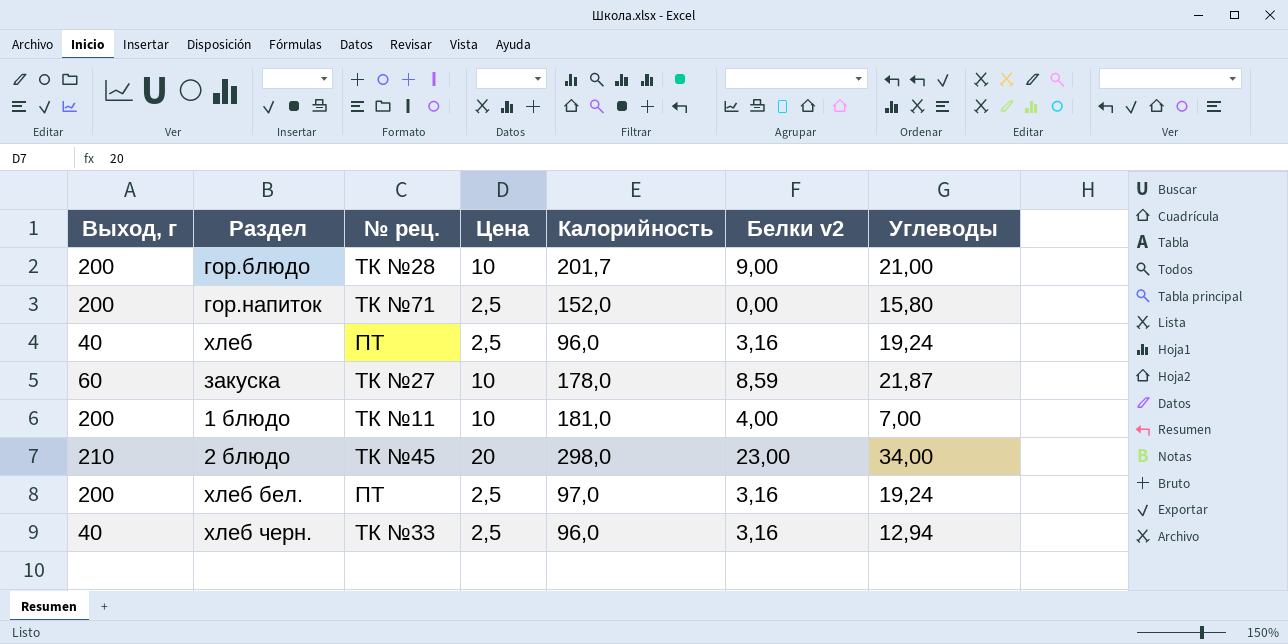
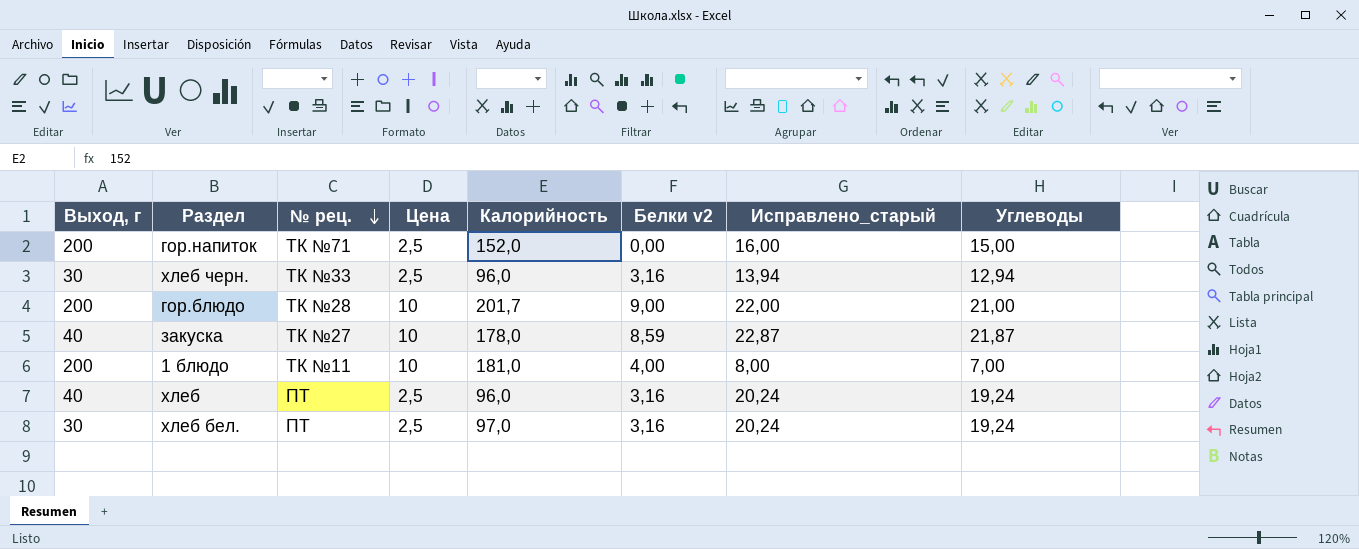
row order: none -> № рец. descending
column Исправлено_старый | formula: none -> [Углеводы] + 1
row 2 блюдо: 210 | ТК №45 | 20 | 298,0 | 23,00 | 34,00 -> none
гор.напиток | Углеводы: 15,80 -> 15,00
хлеб черн. | Выход, г: 40 -> 30
закуска | Выход, г: 60 -> 40
хлеб бел. | Выход, г: 200 -> 30

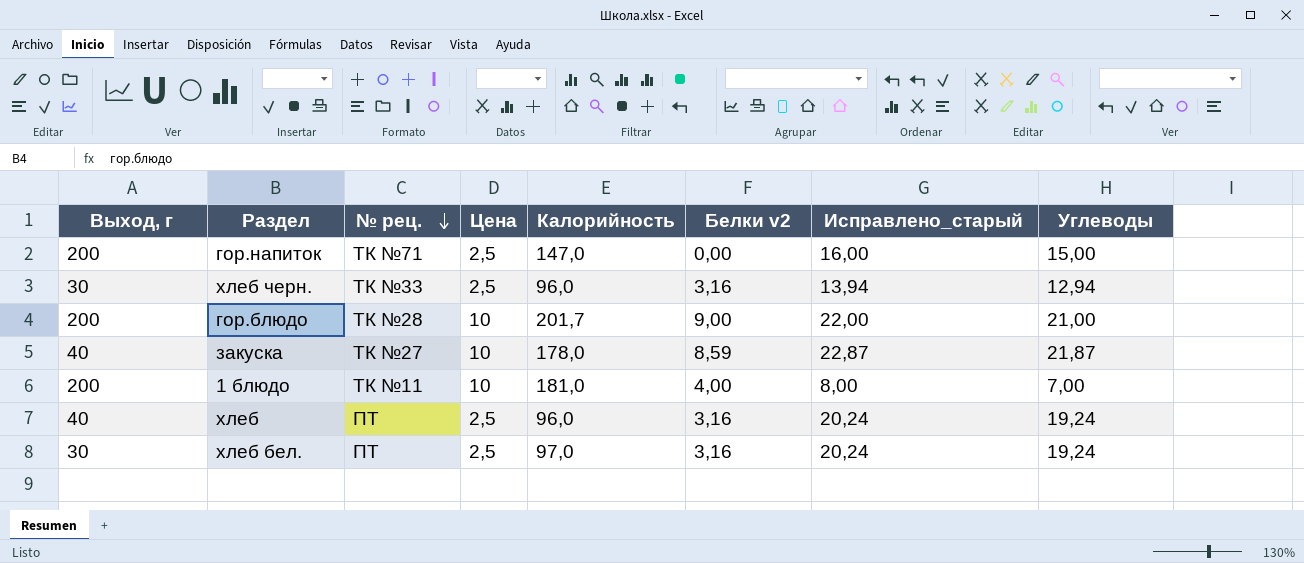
гор.напиток | Калорийность: 152,0 -> 147,0

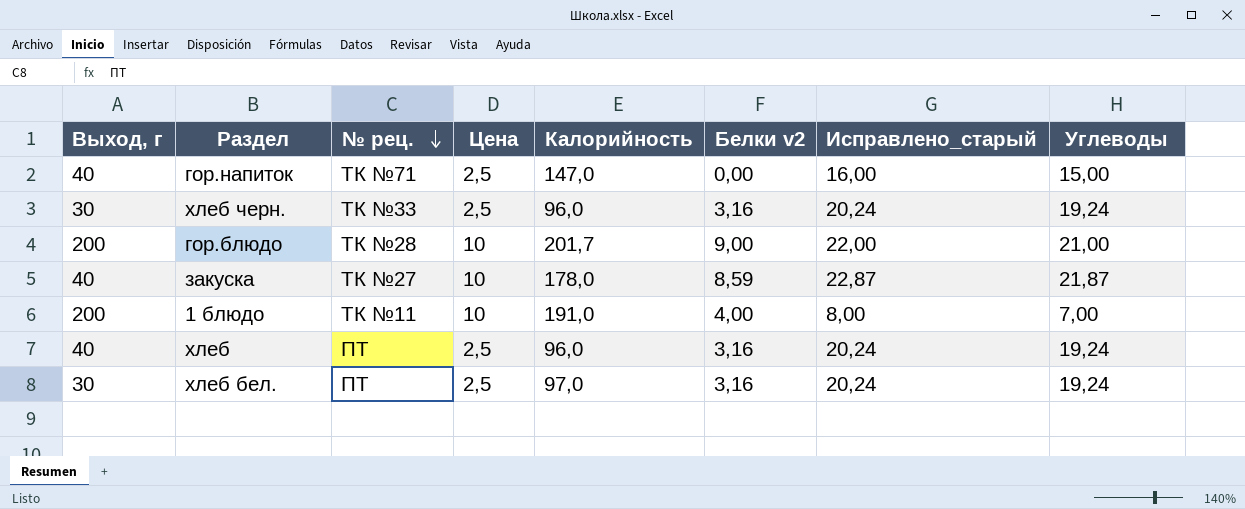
гор.напиток | Выход, г: 200 -> 40
хлеб черн. | Исправлено_старый: 13,94 -> 20,24
хлеб черн. | Углеводы: 12,94 -> 19,24
1 блюдо | Калорийность: 181,0 -> 191,0

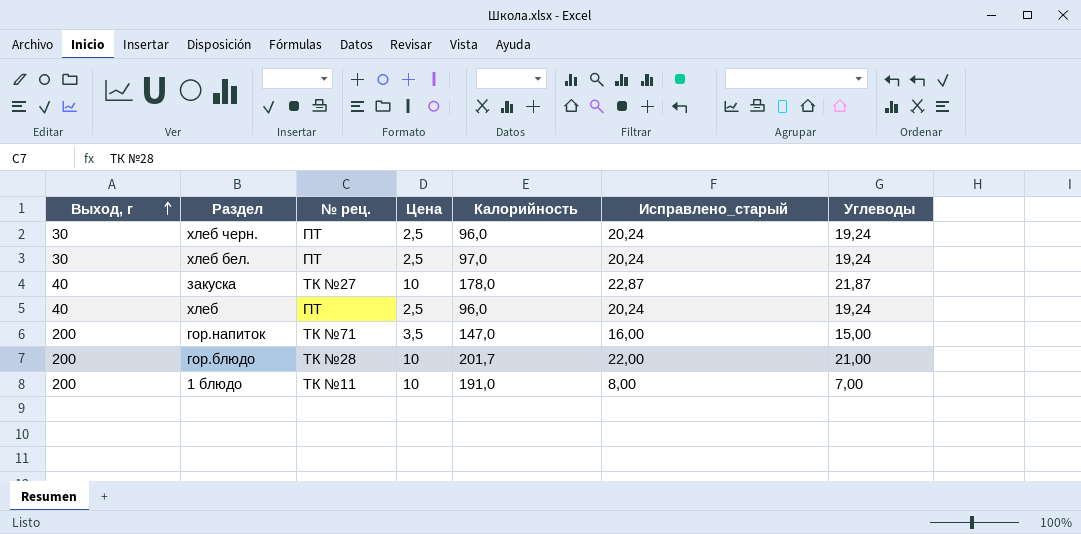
row order: № рец. descending -> Выход, г ascending
column Белки v2 | position: 6 -> none
хлеб черн. | № рец.: ТК №33 -> ПТ
гор.напиток | Выход, г: 40 -> 200
гор.напиток | Цена: 2,5 -> 3,5

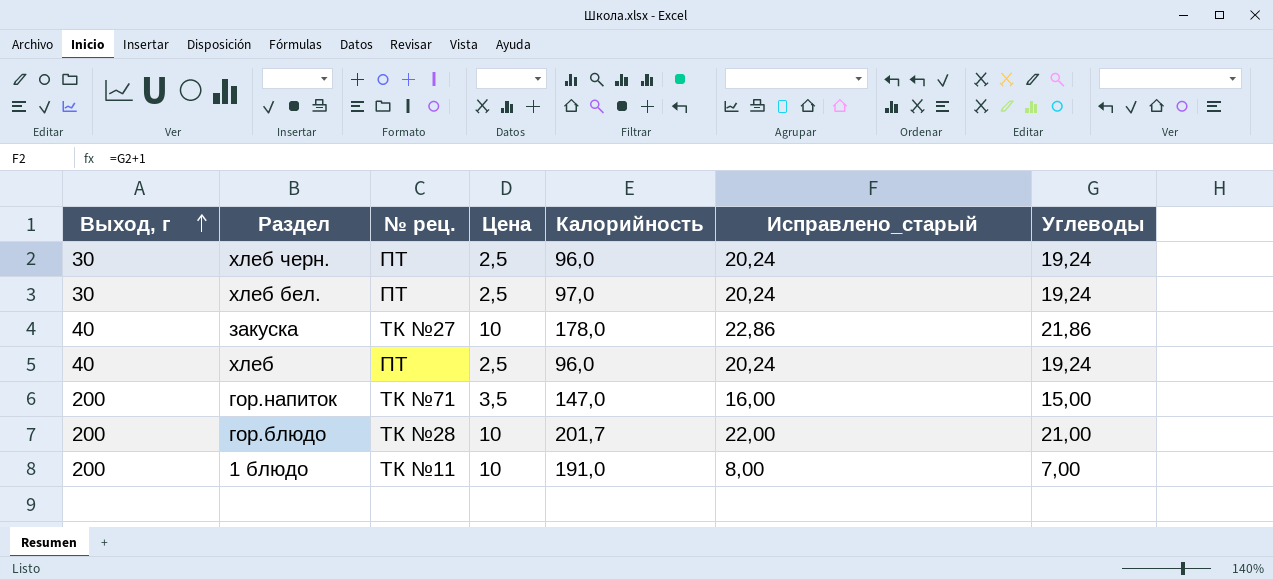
закуска | Исправлено_старый: 22,87 -> 22,86
закуска | Углеводы: 21,87 -> 21,86

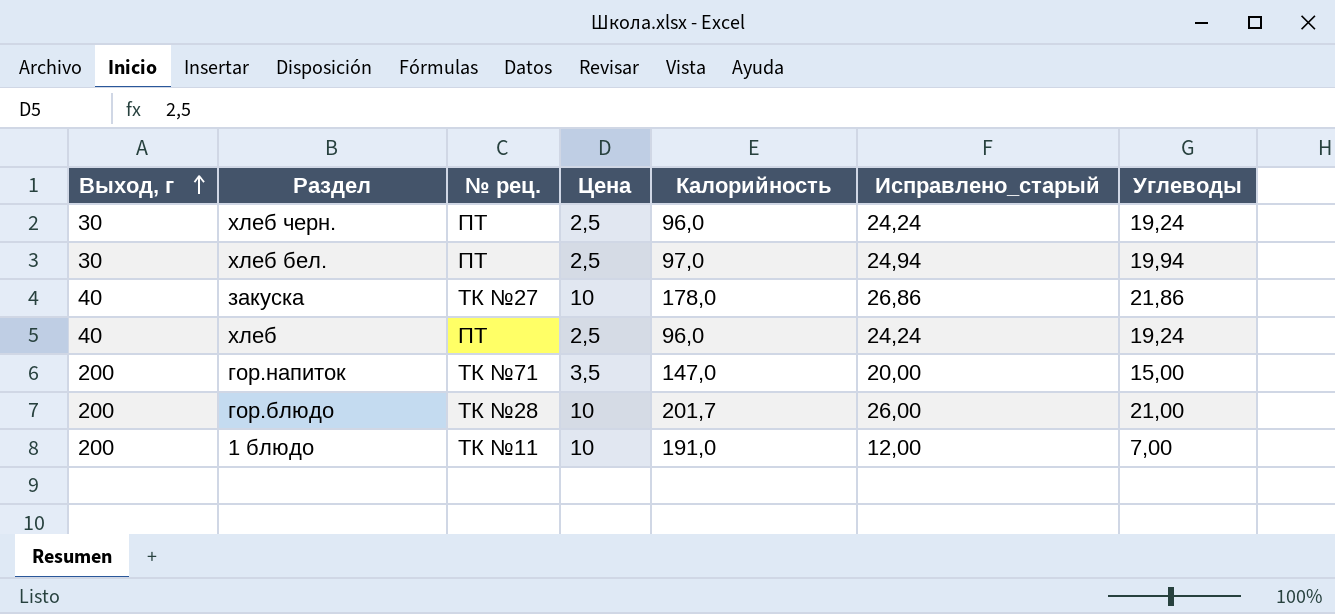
column Исправлено_старый | formula: [Углеводы] + 1 -> [Углеводы] + 5
хлеб бел. | Углеводы: 19,24 -> 19,94

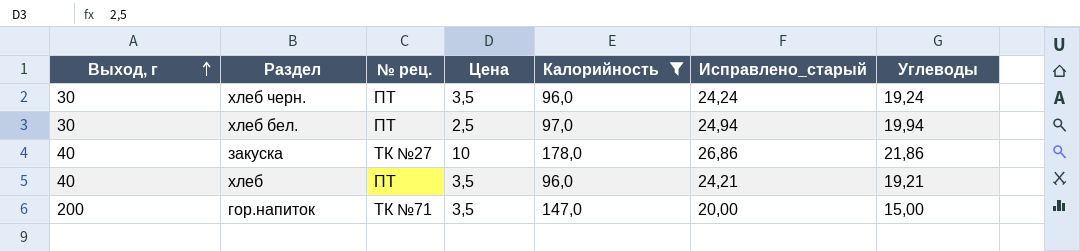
filter: none -> Калорийность <= 178,0
хлеб черн. | Цена: 2,5 -> 3,5
хлеб | Цена: 2,5 -> 3,5
хлеб | Исправлено_старый: 24,24 -> 24,21
хлеб | Углеводы: 19,24 -> 19,21

